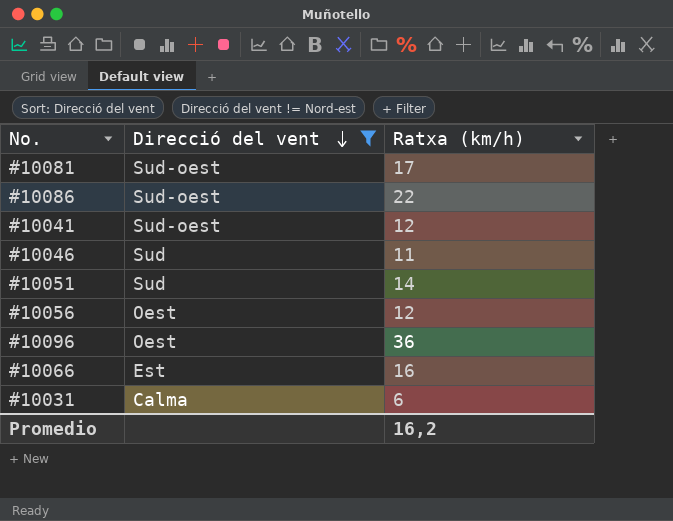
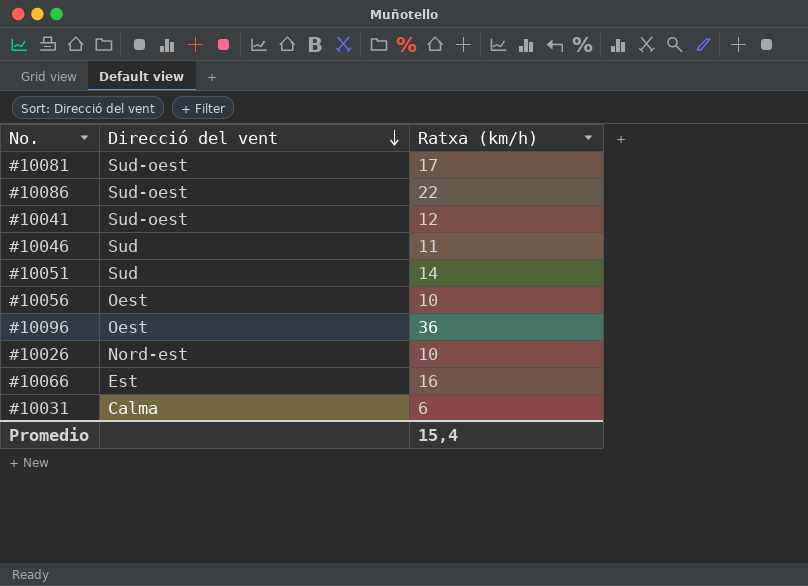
filter: Direcció del vent != Nord-est -> none
#10056 | Ratxa (km/h): 12 -> 10
Promedio | Ratxa (km/h): 16,2 -> 15,4

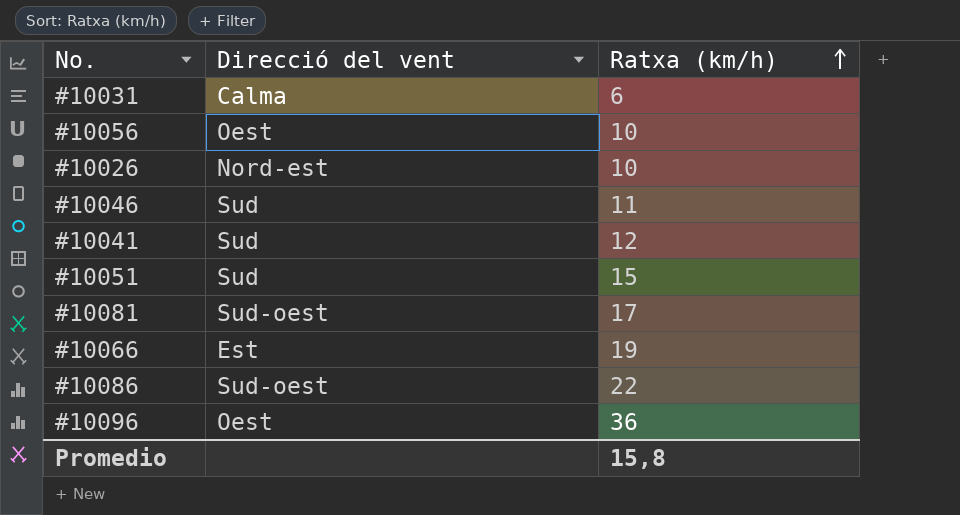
row order: Direcció del vent descending -> Ratxa (km/h) ascending
#10041 | Direcció del vent: Sud-oest -> Sud
#10051 | Ratxa (km/h): 14 -> 15
#10066 | Ratxa (km/h): 16 -> 19
Promedio | Ratxa (km/h): 15,4 -> 15,8

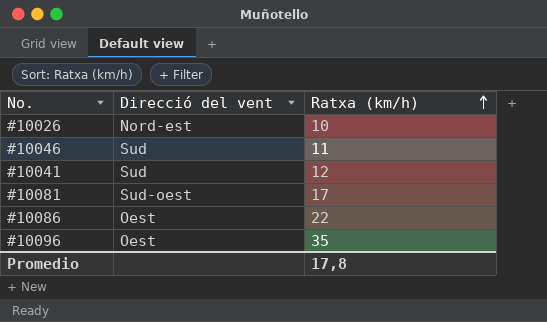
row #10031: Calma | 6 -> none
row #10056: Oest | 10 -> none
row #10051: Sud | 15 -> none
row #10066: Est | 19 -> none
#10086 | Direcció del vent: Sud-oest -> Oest
#10096 | Ratxa (km/h): 36 -> 35
Promedio | Ratxa (km/h): 15,8 -> 17,8

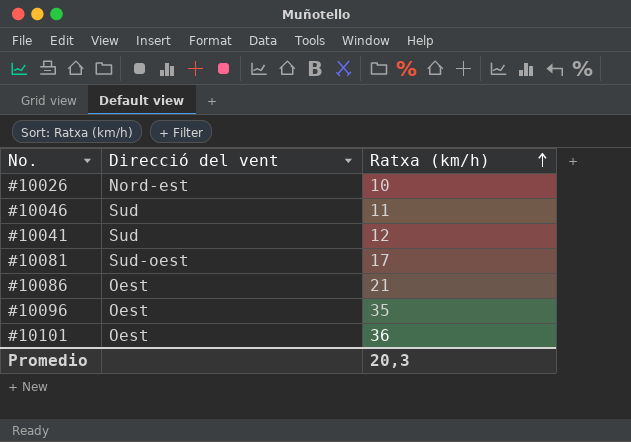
#10086 | Ratxa (km/h): 22 -> 21
row #10101: none -> Oest | 36
Promedio | Ratxa (km/h): 17,8 -> 20,3

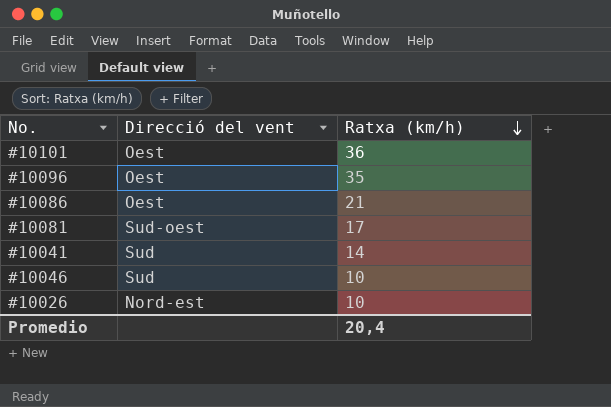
row order: Ratxa (km/h) ascending -> Ratxa (km/h) descending
#10041 | Ratxa (km/h): 12 -> 14
#10046 | Ratxa (km/h): 11 -> 10
Promedio | Ratxa (km/h): 20,3 -> 20,4

